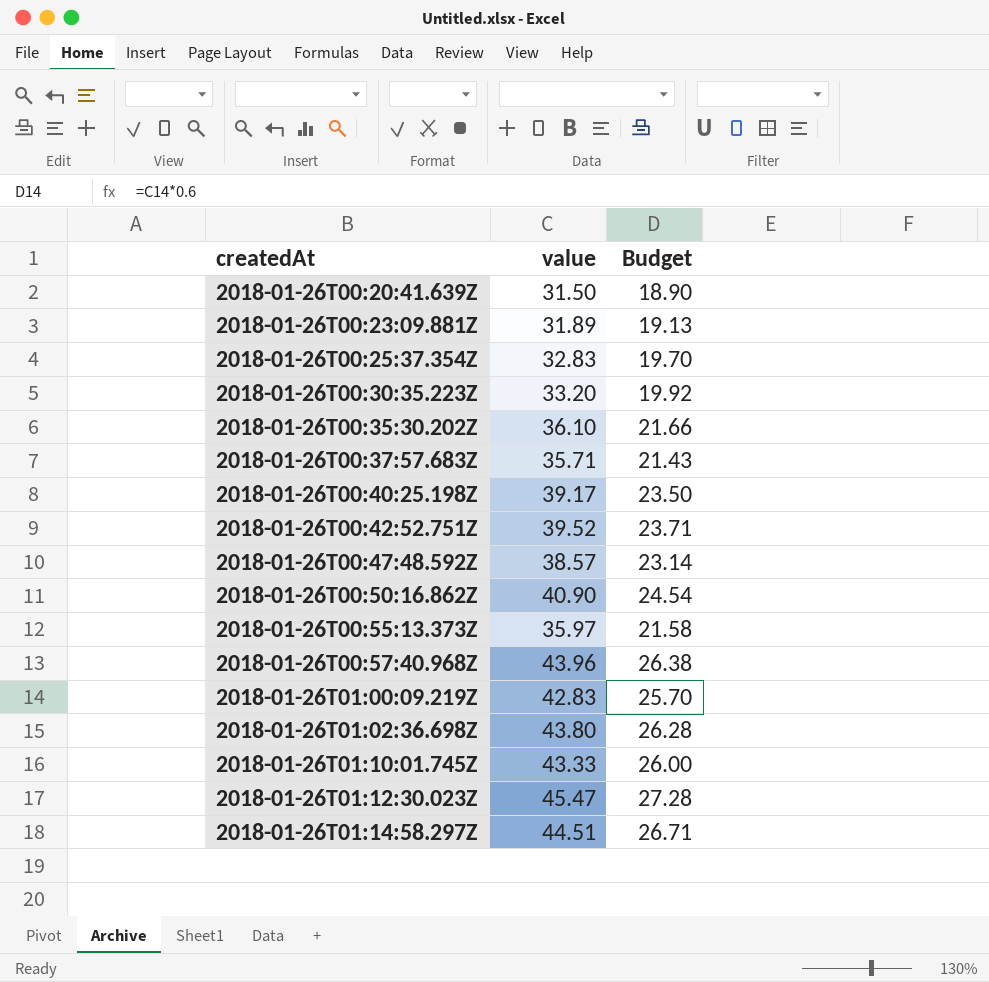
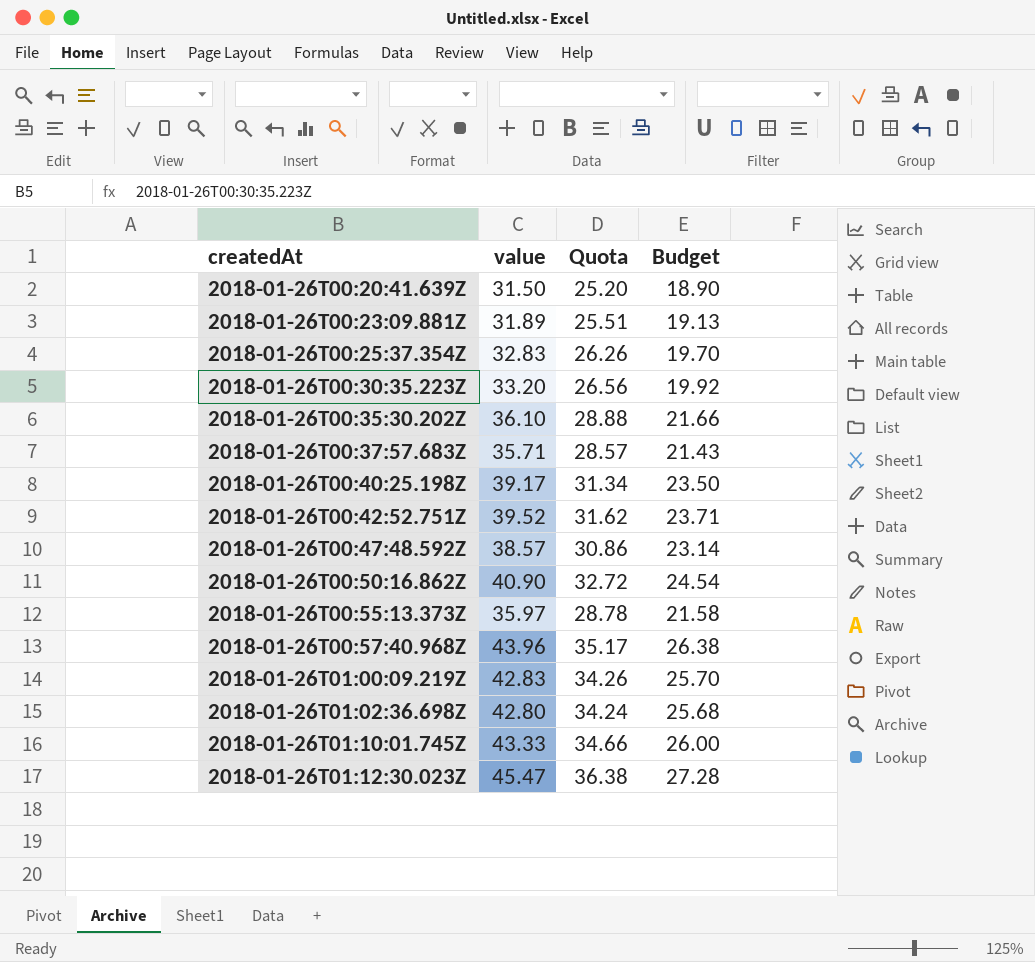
column Quota | formula: none -> [value] * 0.8
row 2018-01-26T01:14:58.297Z: 44.51 | 26.71 -> none
2018-01-26T01:02:36.698Z | value: 43.80 -> 42.80
2018-01-26T01:02:36.698Z | Budget: 26.28 -> 25.68

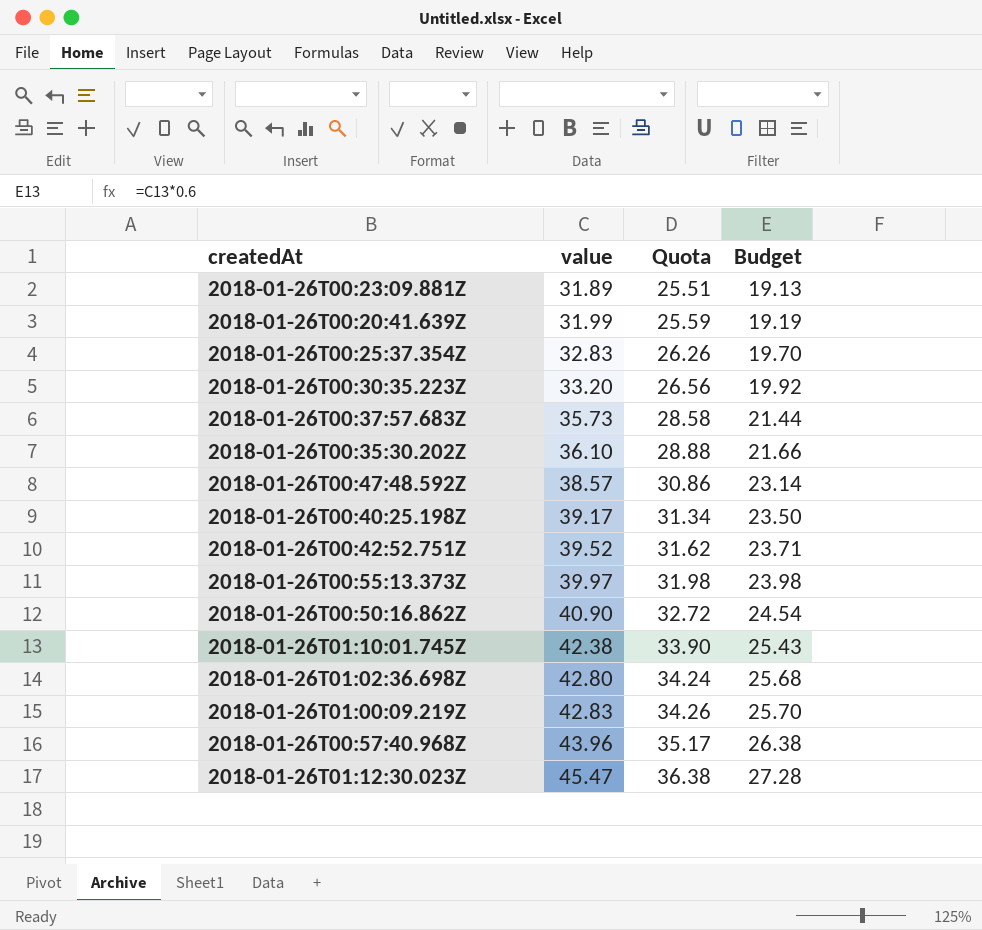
row order: createdAt ascending -> value ascending
2018-01-26T00:20:41.639Z | value: 31.50 -> 31.99
2018-01-26T00:20:41.639Z | Quota: 25.20 -> 25.59
2018-01-26T00:20:41.639Z | Budget: 18.90 -> 19.19
2018-01-26T00:37:57.683Z | value: 35.71 -> 35.73
2018-01-26T00:37:57.683Z | Quota: 28.57 -> 28.58
2018-01-26T00:37:57.683Z | Budget: 21.43 -> 21.44
2018-01-26T00:55:13.373Z | value: 35.97 -> 39.97
2018-01-26T00:55:13.373Z | Quota: 28.78 -> 31.98
2018-01-26T00:55:13.373Z | Budget: 21.58 -> 23.98
2018-01-26T01:10:01.745Z | value: 43.33 -> 42.38
2018-01-26T01:10:01.745Z | Quota: 34.66 -> 33.90
2018-01-26T01:10:01.745Z | Budget: 26.00 -> 25.43

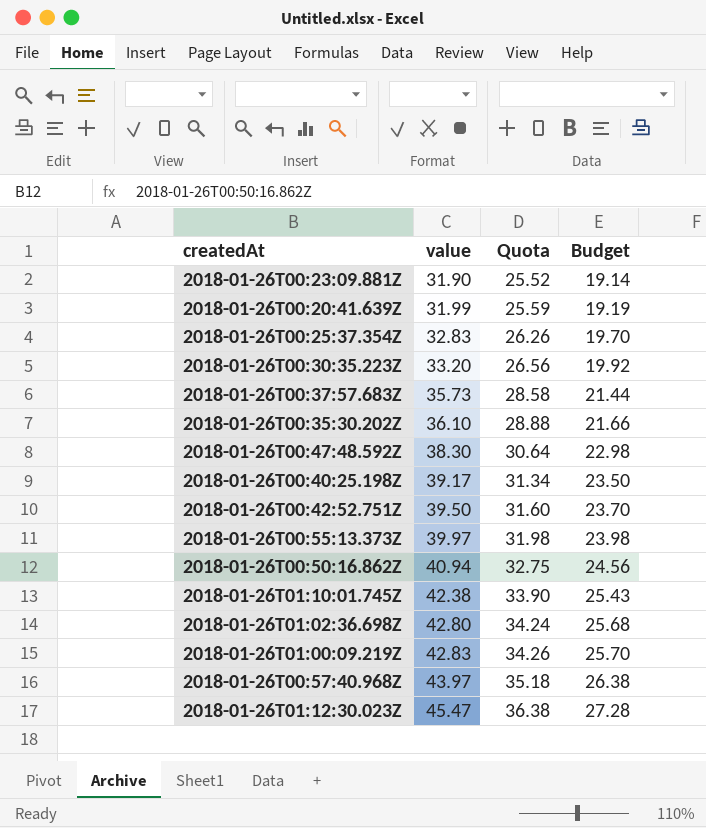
2018-01-26T00:23:09.881Z | value: 31.89 -> 31.90
2018-01-26T00:23:09.881Z | Quota: 25.51 -> 25.52
2018-01-26T00:23:09.881Z | Budget: 19.13 -> 19.14
2018-01-26T00:47:48.592Z | value: 38.57 -> 38.30
2018-01-26T00:47:48.592Z | Quota: 30.86 -> 30.64
2018-01-26T00:47:48.592Z | Budget: 23.14 -> 22.98
2018-01-26T00:42:52.751Z | value: 39.52 -> 39.50
2018-01-26T00:42:52.751Z | Quota: 31.62 -> 31.60
2018-01-26T00:42:52.751Z | Budget: 23.71 -> 23.70
2018-01-26T00:50:16.862Z | value: 40.90 -> 40.94
2018-01-26T00:50:16.862Z | Quota: 32.72 -> 32.75
2018-01-26T00:50:16.862Z | Budget: 24.54 -> 24.56
2018-01-26T00:57:40.968Z | value: 43.96 -> 43.97
2018-01-26T00:57:40.968Z | Quota: 35.17 -> 35.18

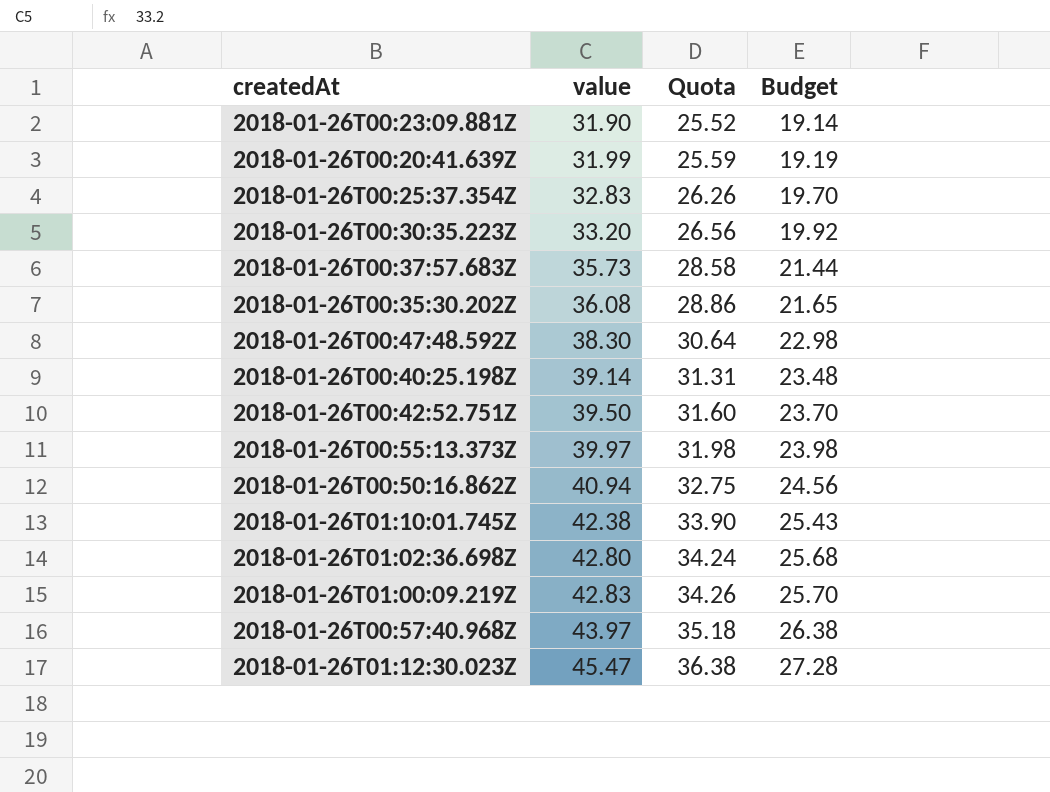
2018-01-26T00:35:30.202Z | value: 36.10 -> 36.08
2018-01-26T00:35:30.202Z | Quota: 28.88 -> 28.86
2018-01-26T00:35:30.202Z | Budget: 21.66 -> 21.65
2018-01-26T00:40:25.198Z | value: 39.17 -> 39.14
2018-01-26T00:40:25.198Z | Quota: 31.34 -> 31.31
2018-01-26T00:40:25.198Z | Budget: 23.50 -> 23.48

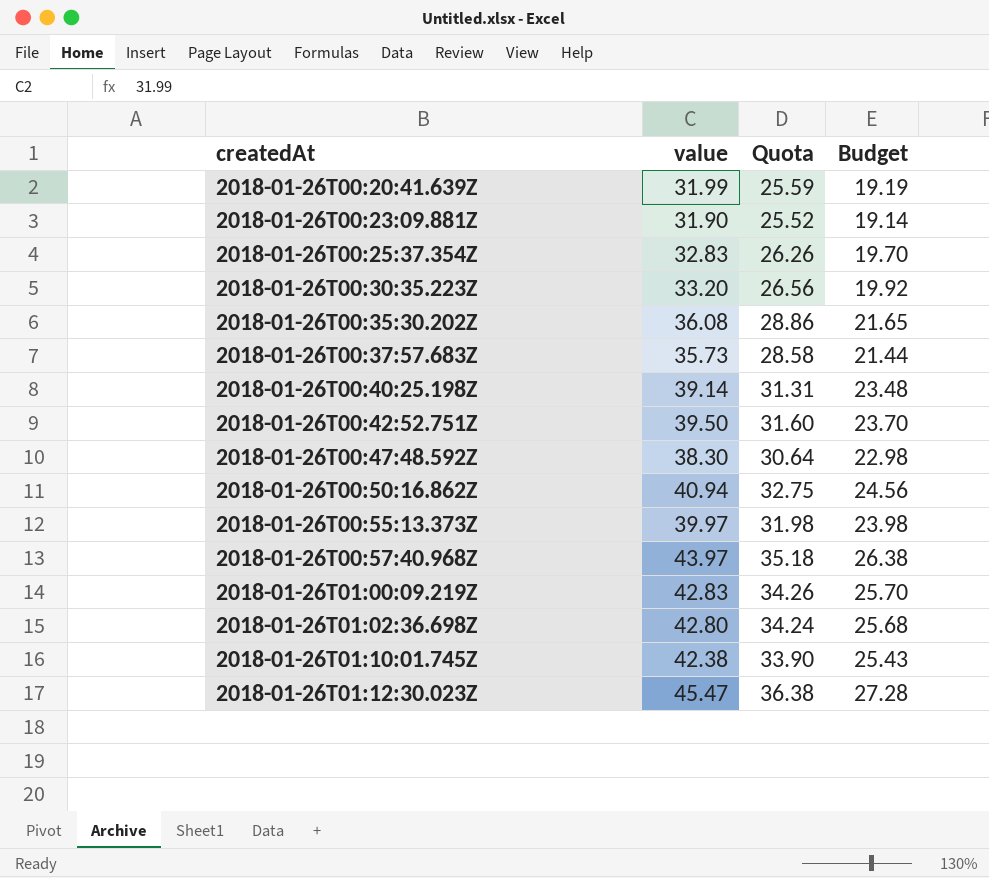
row order: value ascending -> createdAt ascending

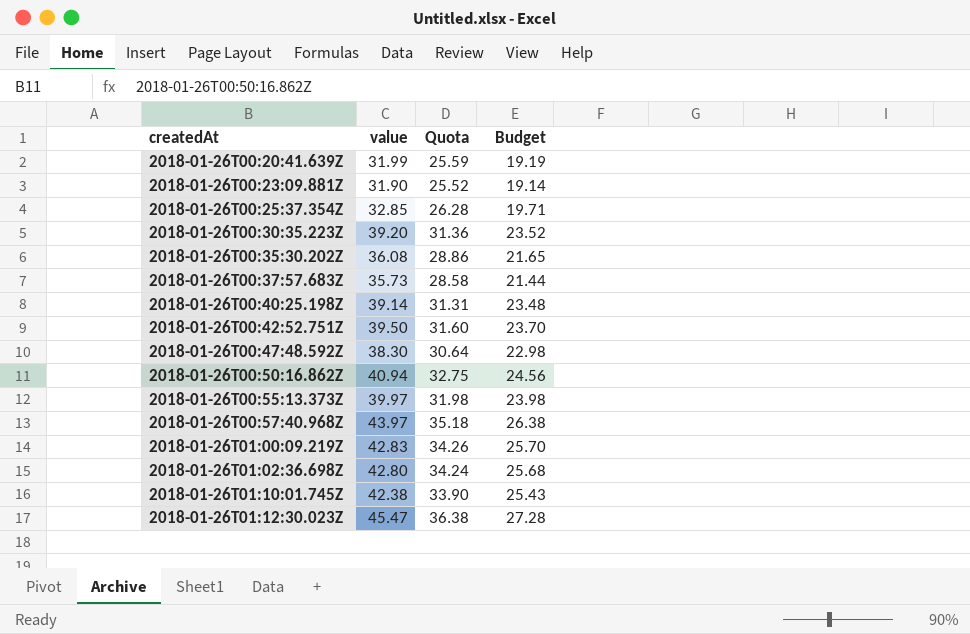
2018-01-26T00:25:37.354Z | value: 32.83 -> 32.85
2018-01-26T00:25:37.354Z | Quota: 26.26 -> 26.28
2018-01-26T00:25:37.354Z | Budget: 19.70 -> 19.71
2018-01-26T00:30:35.223Z | value: 33.20 -> 39.20
2018-01-26T00:30:35.223Z | Quota: 26.56 -> 31.36
2018-01-26T00:30:35.223Z | Budget: 19.92 -> 23.52

